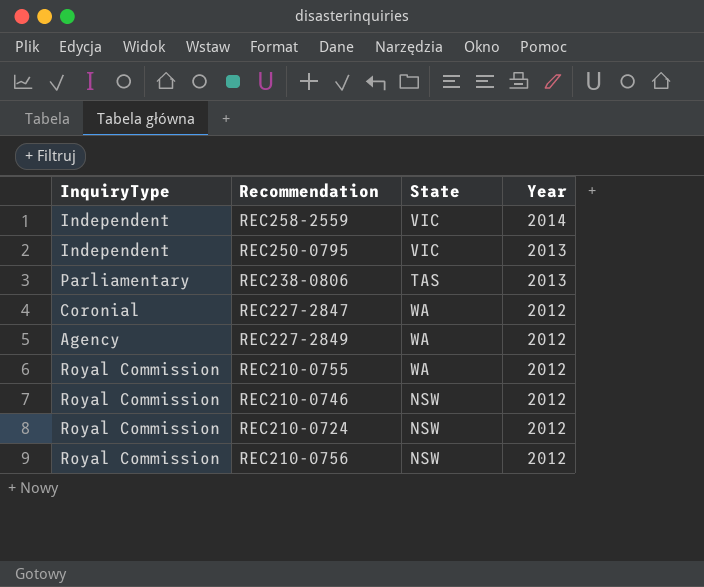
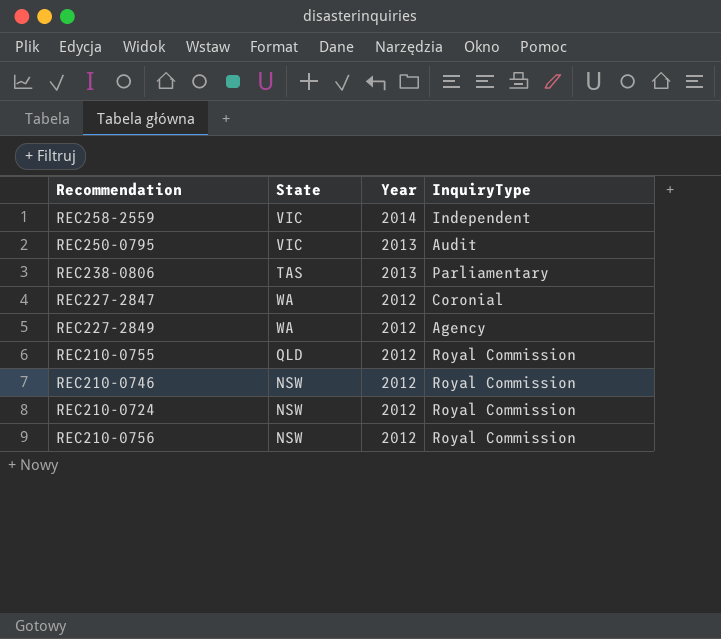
column InquiryType | position: 1 -> 4
REC250-0795 | InquiryType: Independent -> Audit
REC210-0755 | State: WA -> QLD

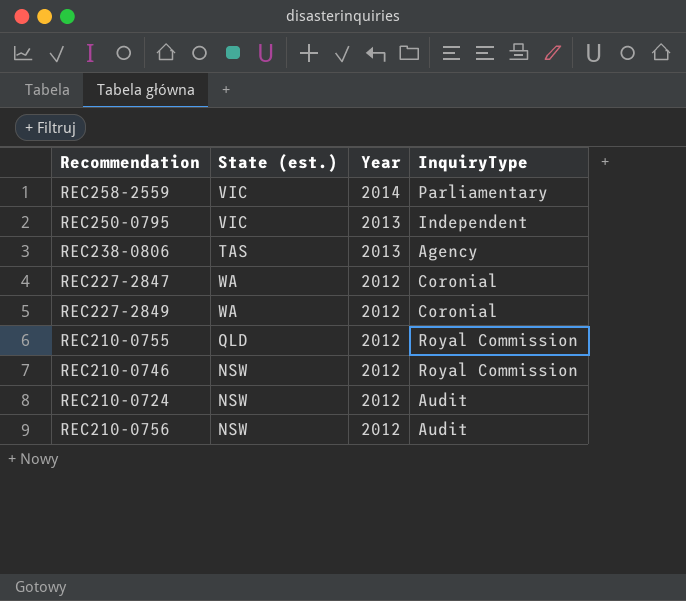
column name: State -> State (est.)
REC258-2559 | InquiryType: Independent -> Parliamentary
REC250-0795 | InquiryType: Audit -> Independent
REC238-0806 | InquiryType: Parliamentary -> Agency
REC227-2849 | InquiryType: Agency -> Coronial
REC210-0724 | InquiryType: Royal Commission -> Audit
REC210-0756 | InquiryType: Royal Commission -> Audit

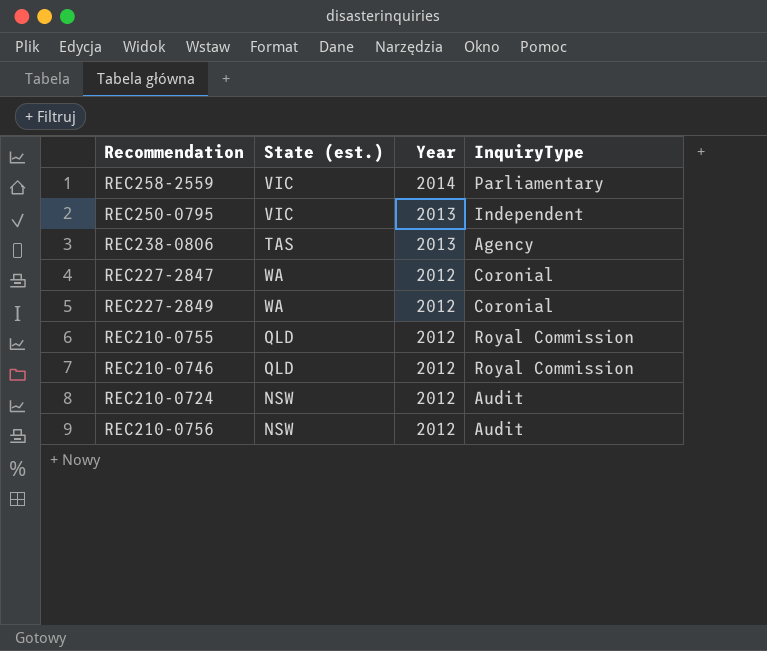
REC210-0746 | State (est.): NSW -> QLD

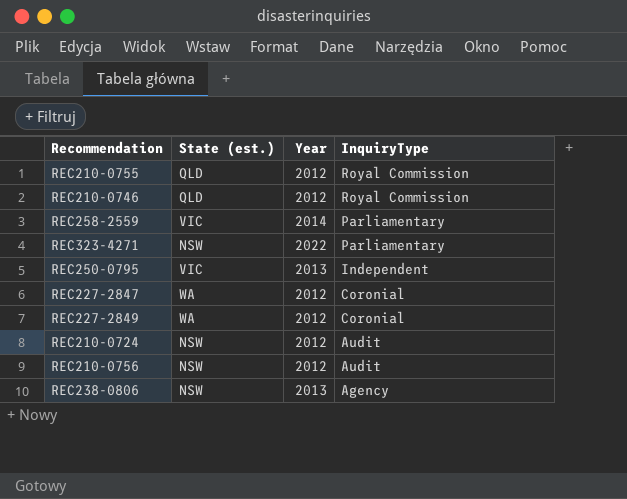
row order: Year descending -> InquiryType descending
row REC323-4271: none -> NSW | 2022 | Parliamentary
REC238-0806 | State (est.): TAS -> NSW

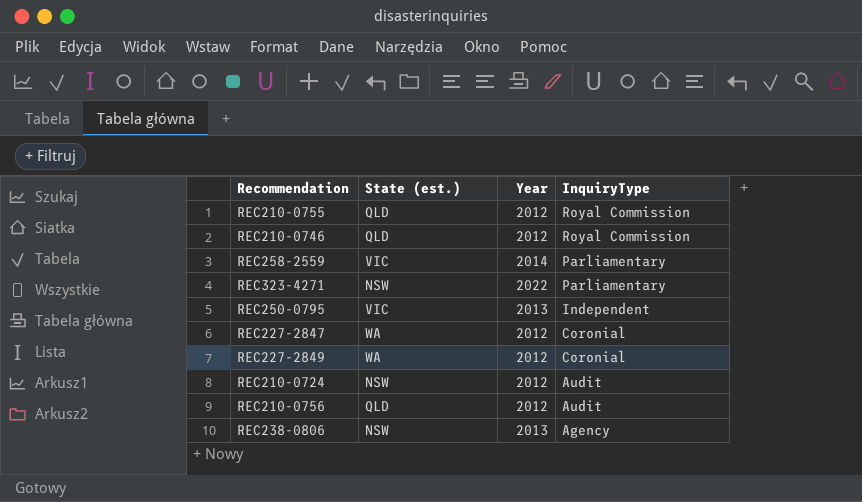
REC210-0756 | State (est.): NSW -> QLD

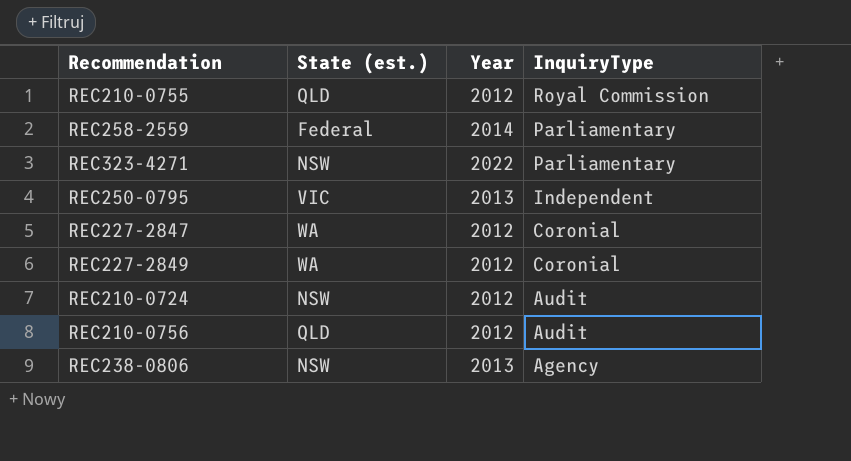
row REC210-0746: QLD | 2012 | Royal Commission -> none
REC258-2559 | State (est.): VIC -> Federal

